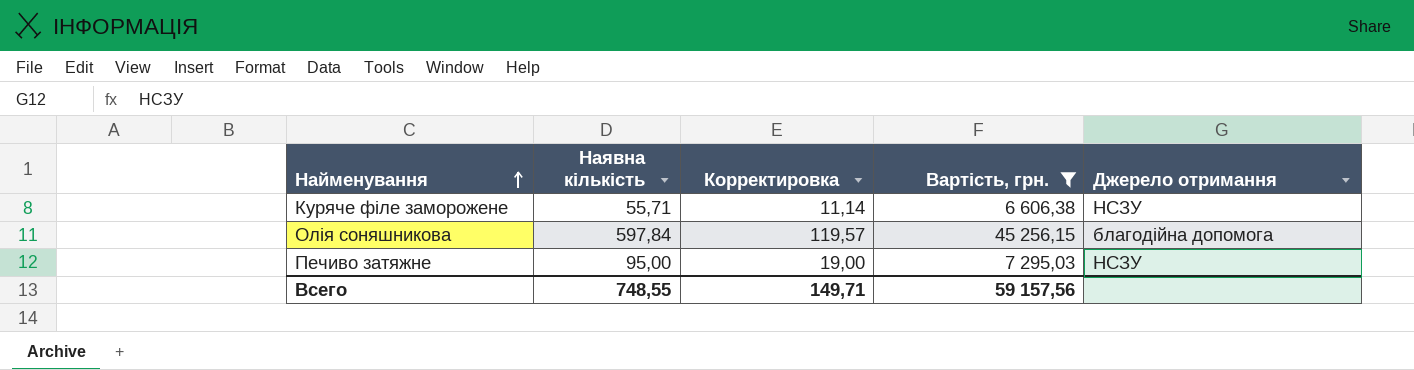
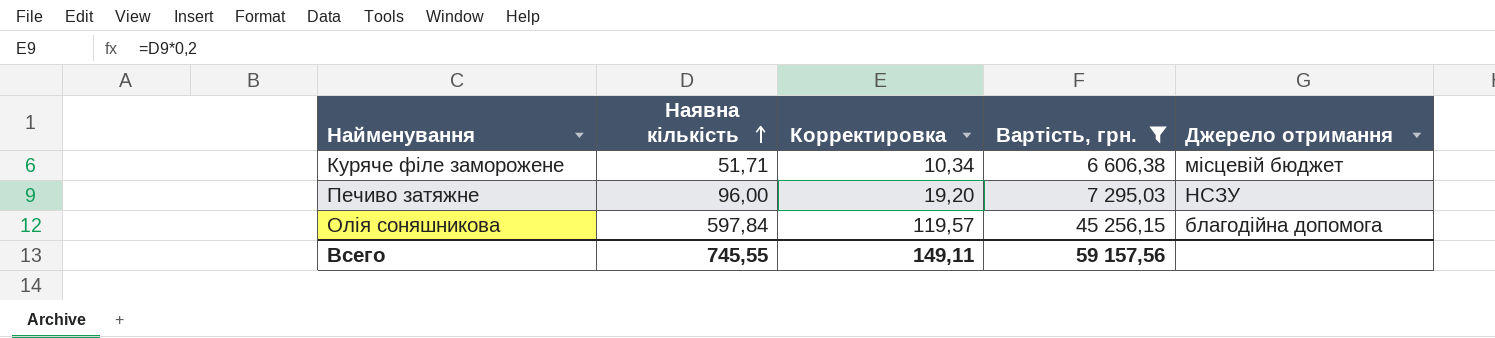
row order: Найменування ascending -> Наявна кількість ascending
Куряче філе заморожене | Наявна кількість: 55,71 -> 51,71
Куряче філе заморожене | Корректировка: 11,14 -> 10,34
Куряче філе заморожене | Джерело отримання: НСЗУ -> місцевій бюджет
Печиво затяжне | Наявна кількість: 95,00 -> 96,00
Печиво затяжне | Корректировка: 19,00 -> 19,20
Всего | Наявна кількість: 748,55 -> 745,55
Всего | Корректировка: 149,71 -> 149,11

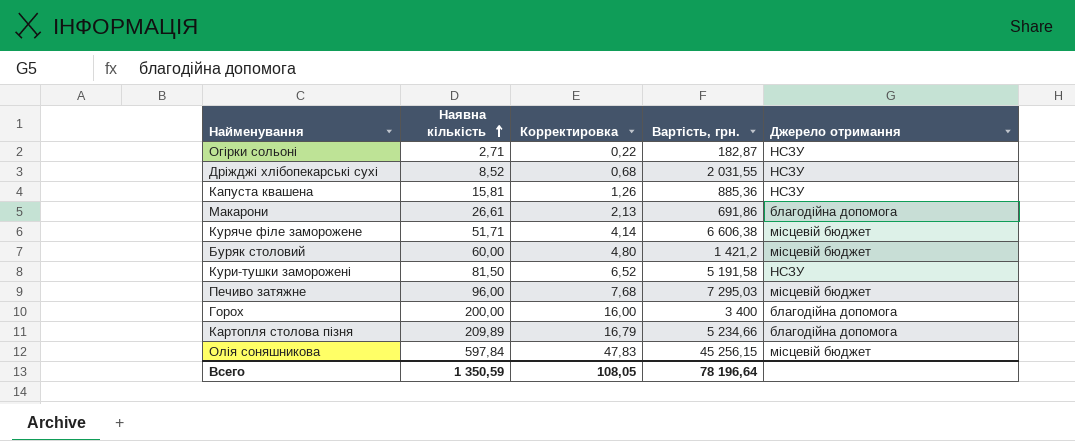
filter: Вартість, грн. >= 6 606,38 -> none
column Корректировка | formula: [Наявна кількість] * 0,2 -> [Наявна кількість] * 0,08
Печиво затяжне | Джерело отримання: НСЗУ -> місцевій бюджет
Олія соняшникова | Джерело отримання: благодійна допомога -> місцевій бюджет
Всего | Наявна кількість: 745,55 -> 1 350,59
Всего | Корректировка: 149,11 -> 108,05
Всего | Вартість, грн.: 59 157,56 -> 78 196,64

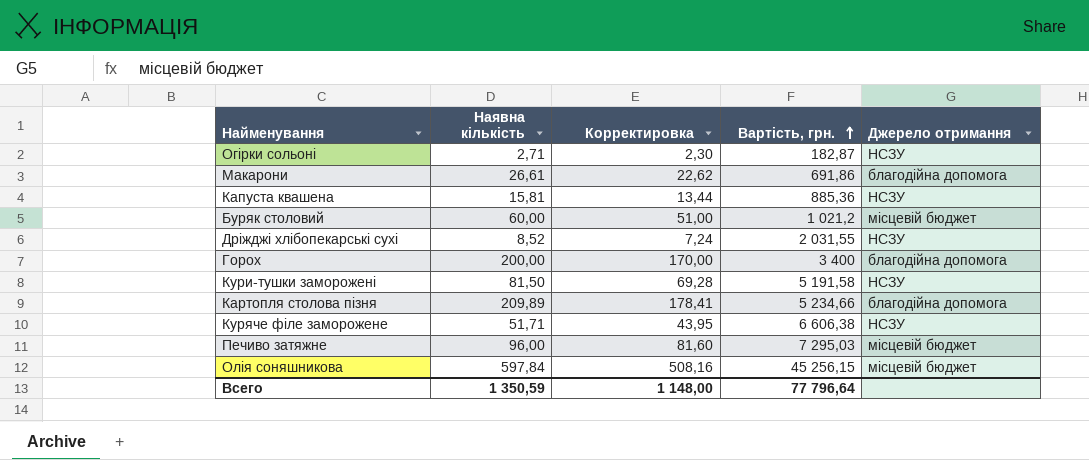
row order: Наявна кількість ascending -> Вартість, грн. ascending
column Корректировка | formula: [Наявна кількість] * 0,08 -> [Наявна кількість] * 0,85
Буряк столовий | Вартість, грн.: 1 421,2 -> 1 021,2
Куряче філе заморожене | Джерело отримання: місцевій бюджет -> НСЗУ
Всего | Корректировка: 108,05 -> 1 148,00
Всего | Вартість, грн.: 78 196,64 -> 77 796,64

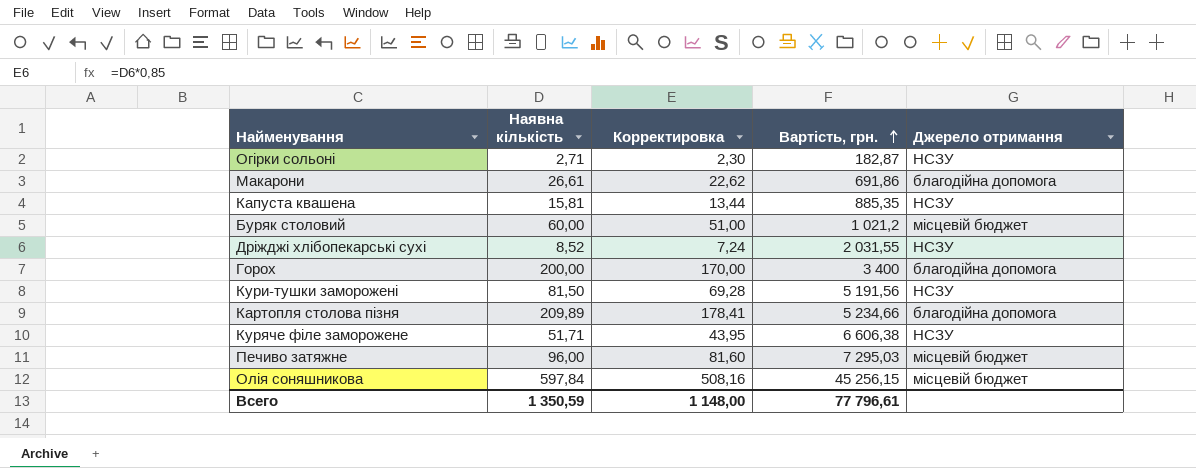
Капуста квашена | Вартість, грн.: 885,36 -> 885,35
Кури-тушки заморожені | Вартість, грн.: 5 191,58 -> 5 191,56
Всего | Вартість, грн.: 77 796,64 -> 77 796,61

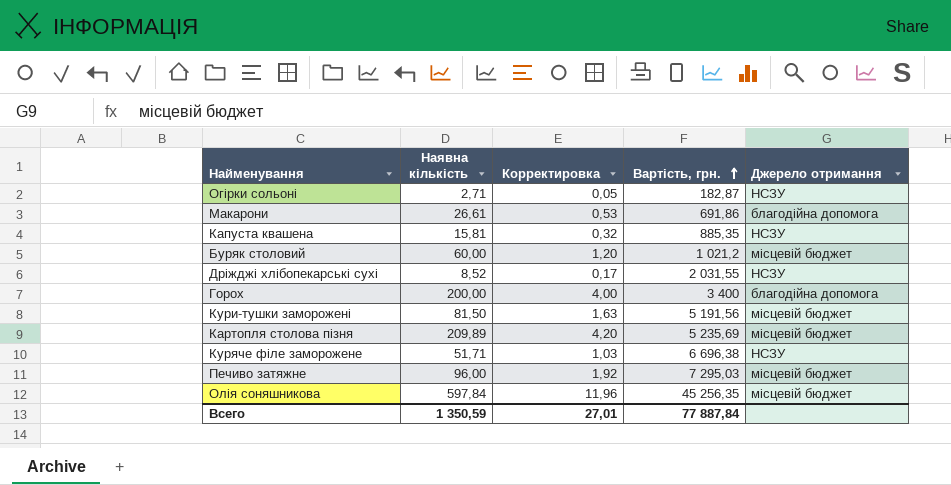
column Корректировка | formula: [Наявна кількість] * 0,85 -> [Наявна кількість] * 0,02
Кури-тушки заморожені | Джерело отримання: НСЗУ -> місцевій бюджет
Картопля столова пізня | Вартість, грн.: 5 234,66 -> 5 235,69
Картопля столова пізня | Джерело отримання: благодійна допомога -> місцевій бюджет
Куряче філе заморожене | Вартість, грн.: 6 606,38 -> 6 696,38
Олія соняшникова | Вартість, грн.: 45 256,15 -> 45 256,35
Всего | Корректировка: 1 148,00 -> 27,01
Всего | Вартість, грн.: 77 796,61 -> 77 887,84

